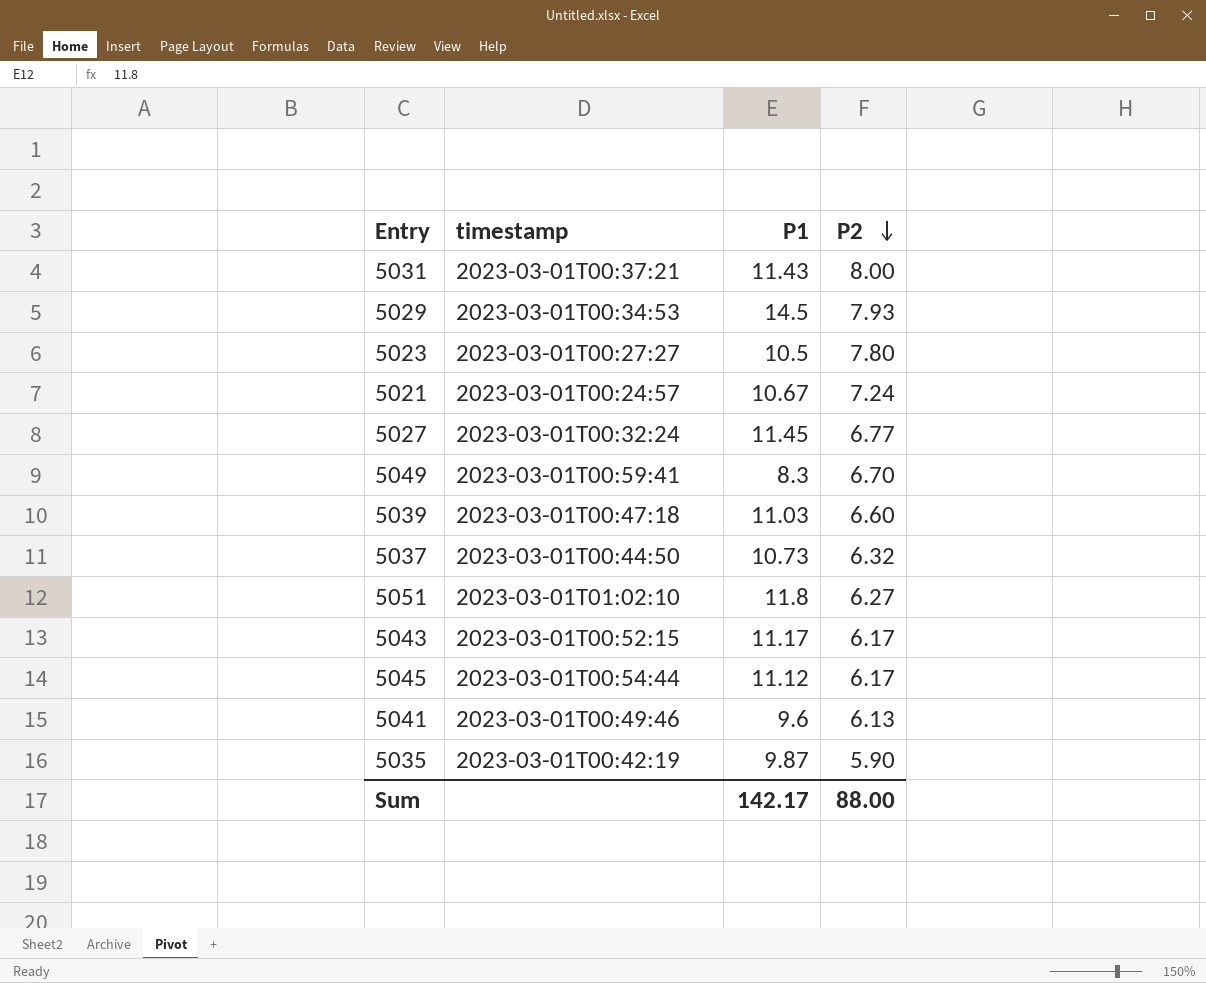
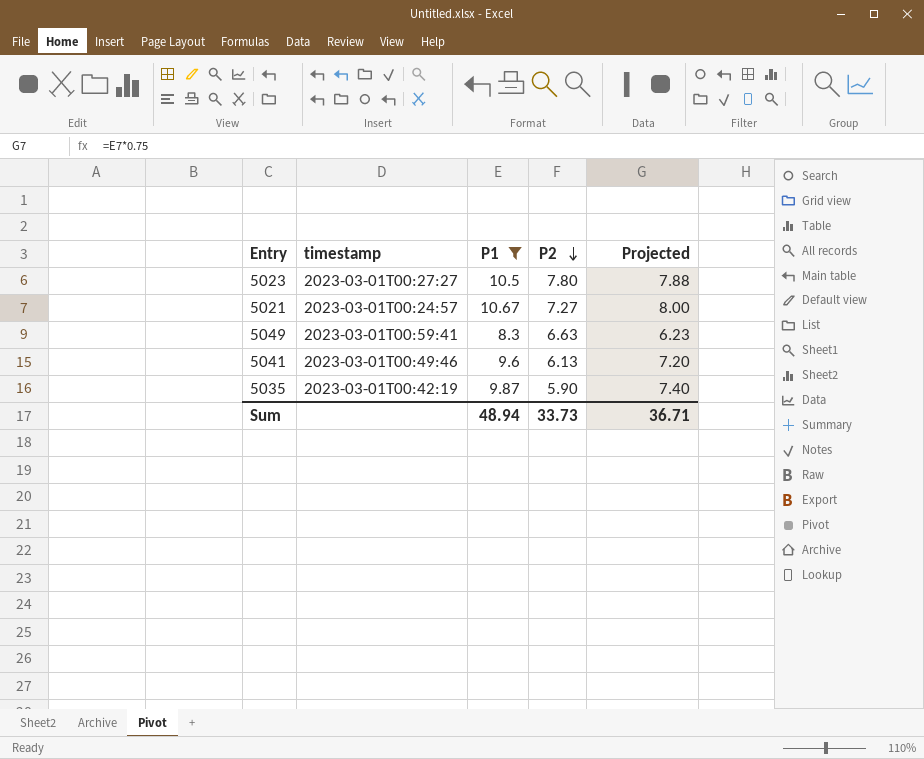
filter: none -> P1 <= 10.67
column Projected | formula: none -> [P1] * 0.75
5021 | P2: 7.24 -> 7.27
5049 | P2: 6.70 -> 6.63
Sum | P1: 142.17 -> 48.94
Sum | P2: 88.00 -> 33.73

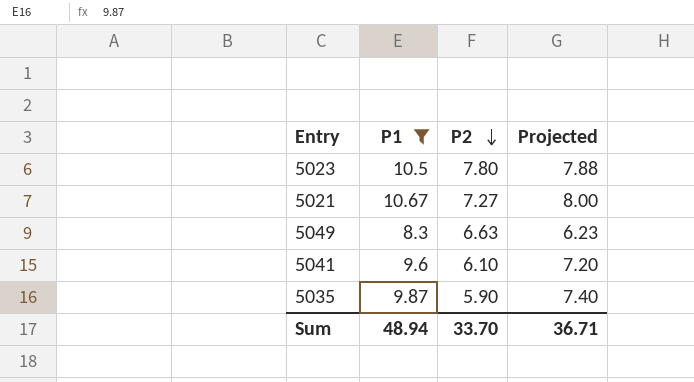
column timestamp | position: 2 -> none
5041 | P2: 6.13 -> 6.10
Sum | P2: 33.73 -> 33.70

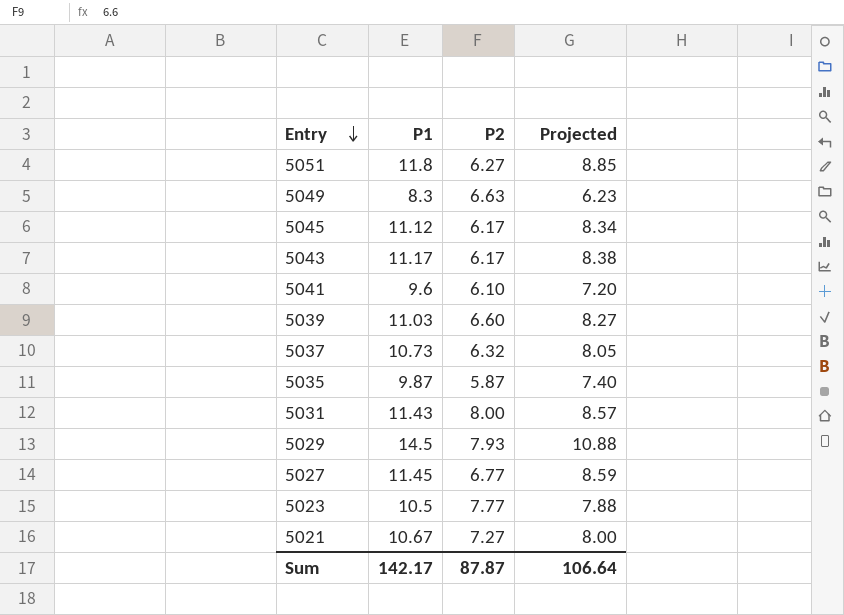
filter: P1 <= 10.67 -> none
row order: P2 descending -> Entry descending
5035 | P2: 5.90 -> 5.87
5023 | P2: 7.80 -> 7.77
Sum | P1: 48.94 -> 142.17
Sum | P2: 33.70 -> 87.87
Sum | Projected: 36.71 -> 106.64

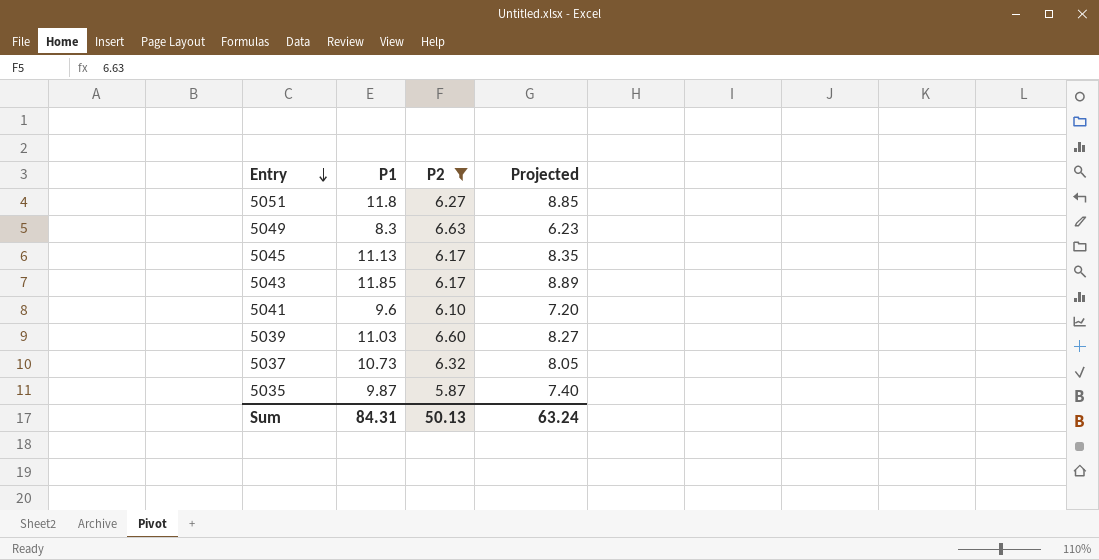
filter: none -> P2 <= 6.63
5045 | P1: 11.12 -> 11.13
5045 | Projected: 8.34 -> 8.35
5043 | P1: 11.17 -> 11.85
5043 | Projected: 8.38 -> 8.89
Sum | P1: 142.17 -> 84.31
Sum | P2: 87.87 -> 50.13
Sum | Projected: 106.64 -> 63.24

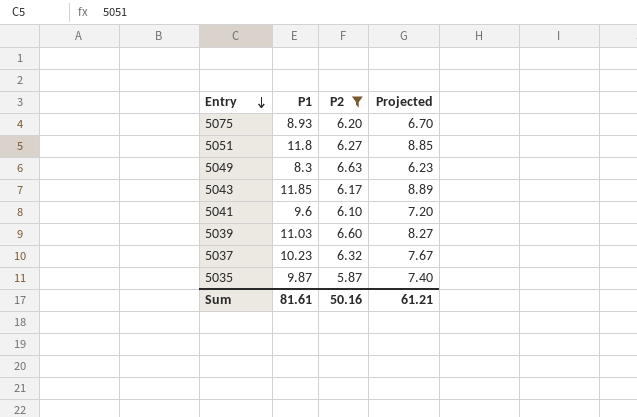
row 5045: 11.13 | 6.17 | 8.35 -> none
row 5075: none -> 8.93 | 6.20 | 6.70
5037 | P1: 10.73 -> 10.23
5037 | Projected: 8.05 -> 7.67
Sum | P1: 84.31 -> 81.61
Sum | P2: 50.13 -> 50.16
Sum | Projected: 63.24 -> 61.21

